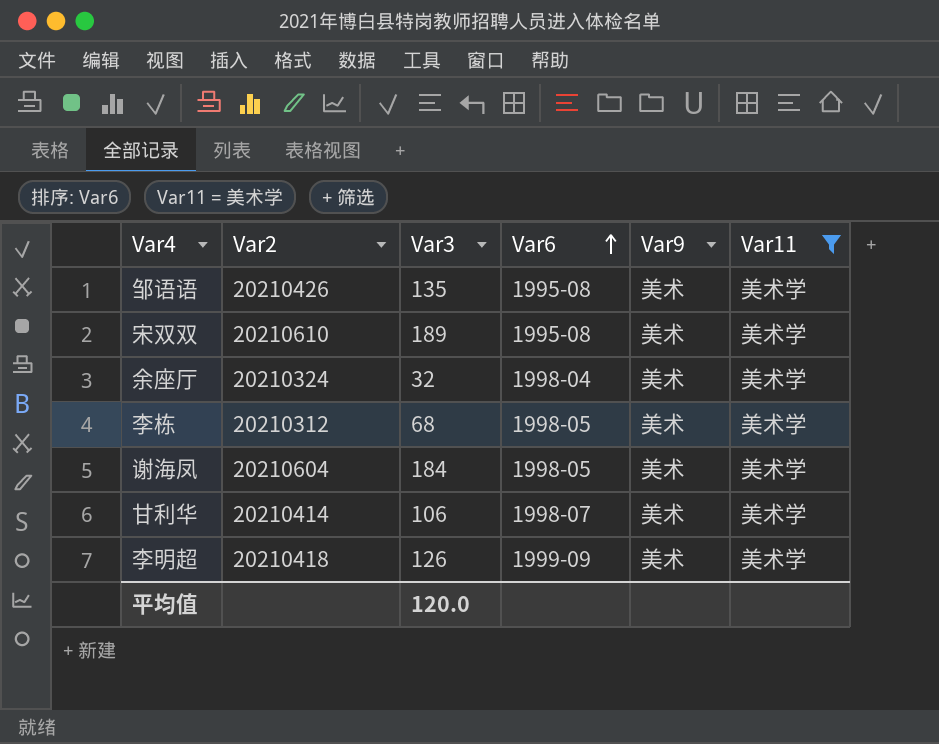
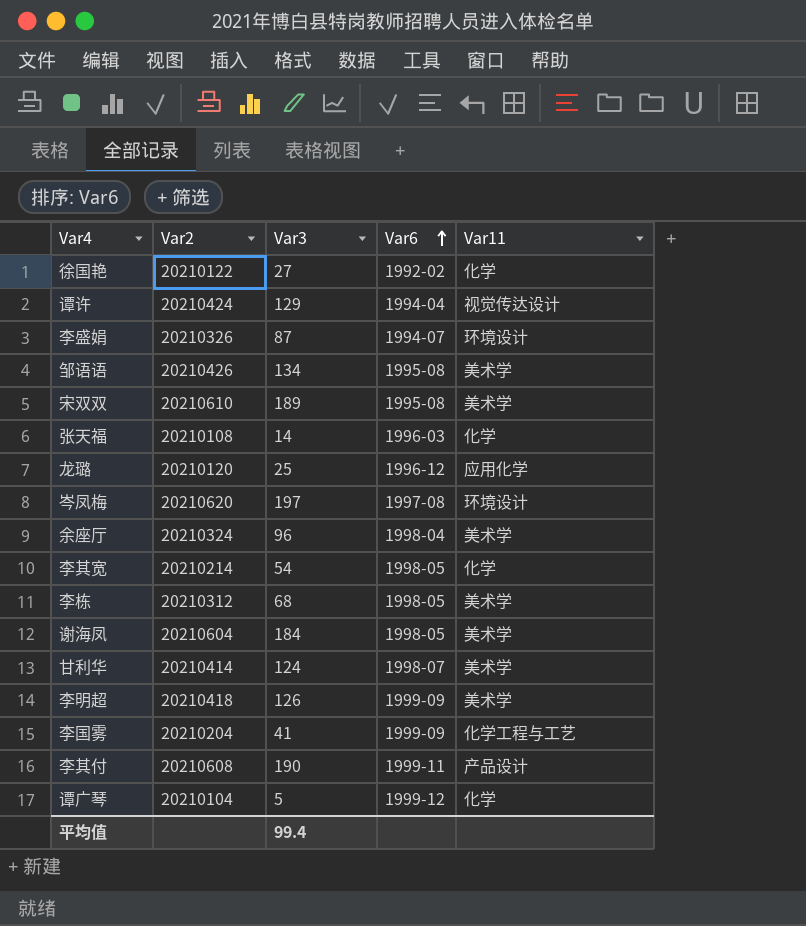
filter: Var11 = 美术学 -> none
column Var9 | position: 5 -> none
邹语语 | Var3: 135 -> 134
余座厅 | Var3: 32 -> 96
甘利华 | Var3: 106 -> 124
平均值 | Var3: 120.0 -> 99.4

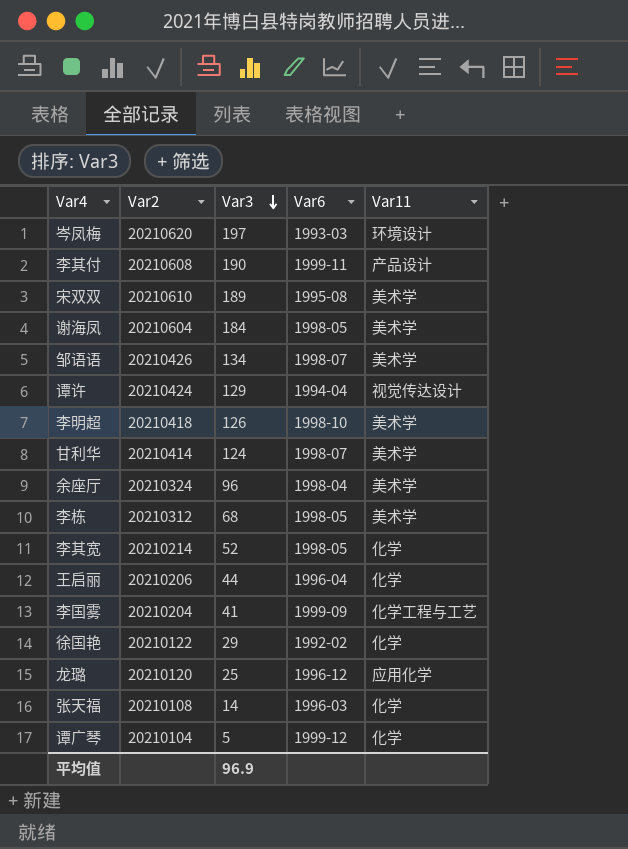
row order: Var6 ascending -> Var3 descending
row 李盛娟: 20210326 | 87 | 1994-07 | 环境设计 -> none
岑凤梅 | Var6: 1997-08 -> 1993-03
邹语语 | Var6: 1995-08 -> 1998-07
李明超 | Var6: 1999-09 -> 1998-10
李其宽 | Var3: 54 -> 52
row 王启丽: none -> 20210206 | 44 | 1996-04 | 化学
徐国艳 | Var3: 27 -> 29
平均值 | Var3: 99.4 -> 96.9

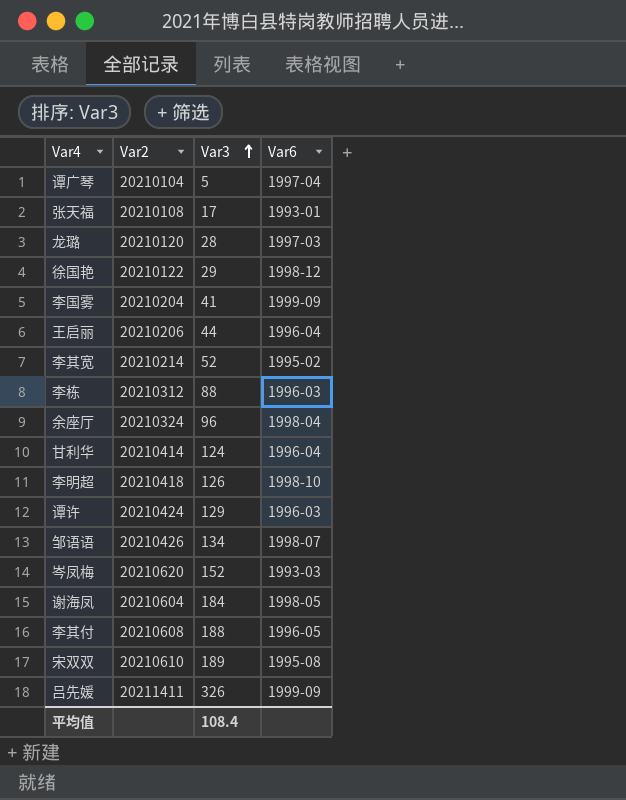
row order: Var3 descending -> Var3 ascending
column Var11 | position: 5 -> none
谭广琴 | Var6: 1999-12 -> 1997-04
张天福 | Var3: 14 -> 17
张天福 | Var6: 1996-03 -> 1993-01
龙璐 | Var3: 25 -> 28
龙璐 | Var6: 1996-12 -> 1997-03
徐国艳 | Var6: 1992-02 -> 1998-12
李其宽 | Var6: 1998-05 -> 1995-02
李栋 | Var3: 68 -> 88
李栋 | Var6: 1998-05 -> 1996-03
甘利华 | Var6: 1998-07 -> 1996-04
谭许 | Var6: 1994-04 -> 1996-03
岑凤梅 | Var3: 197 -> 152
李其付 | Var3: 190 -> 188
李其付 | Var6: 1999-11 -> 1996-05
row 吕先媛: none -> 20211411 | 326 | 1999-09
平均值 | Var3: 96.9 -> 108.4

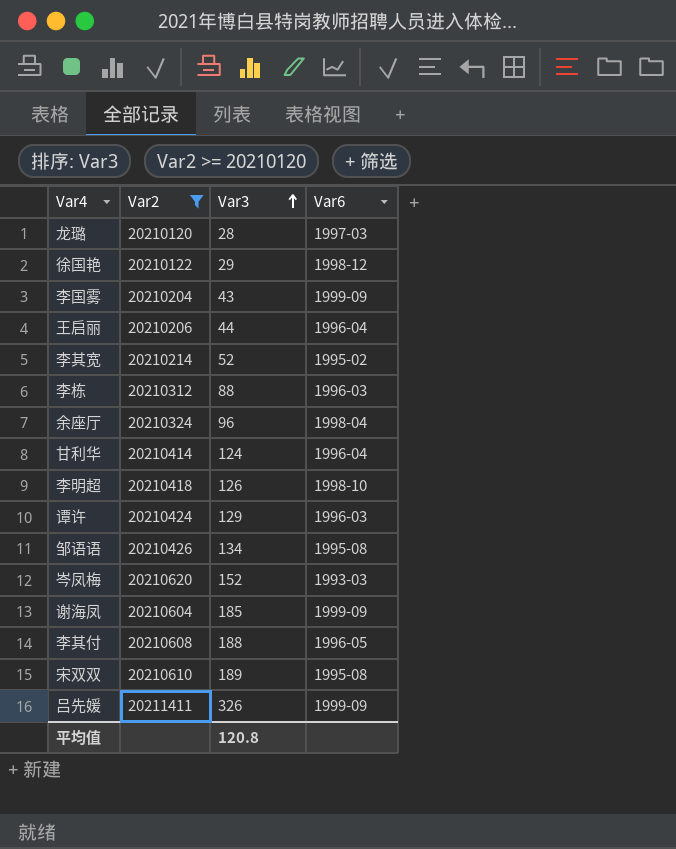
filter: none -> Var2 >= 20210120
李国雾 | Var3: 41 -> 43
邹语语 | Var6: 1998-07 -> 1995-08
谢海凤 | Var3: 184 -> 185
谢海凤 | Var6: 1998-05 -> 1999-09
平均值 | Var3: 108.4 -> 120.8

